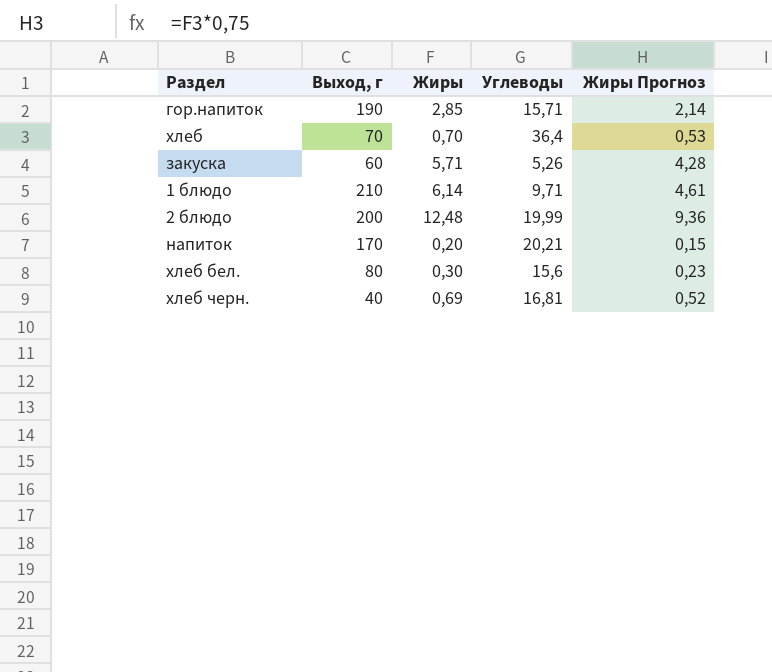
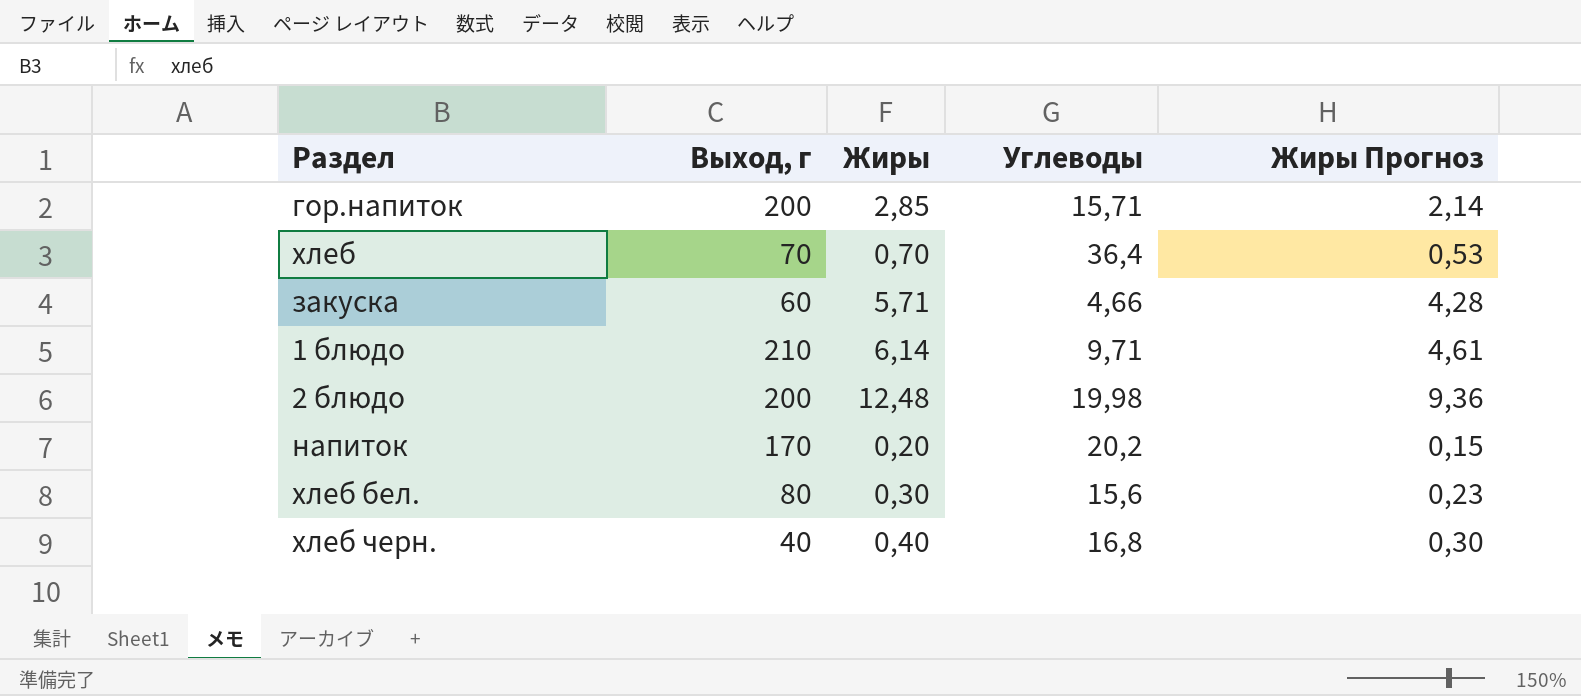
гор.напиток | Выход, г: 190 -> 200
закуска | Углеводы: 5,26 -> 4,66
2 блюдо | Углеводы: 19,99 -> 19,98
напиток | Углеводы: 20,21 -> 20,2
хлеб черн. | Жиры: 0,69 -> 0,40
хлеб черн. | Углеводы: 16,81 -> 16,8
хлеб черн. | Жиры Прогноз: 0,52 -> 0,30

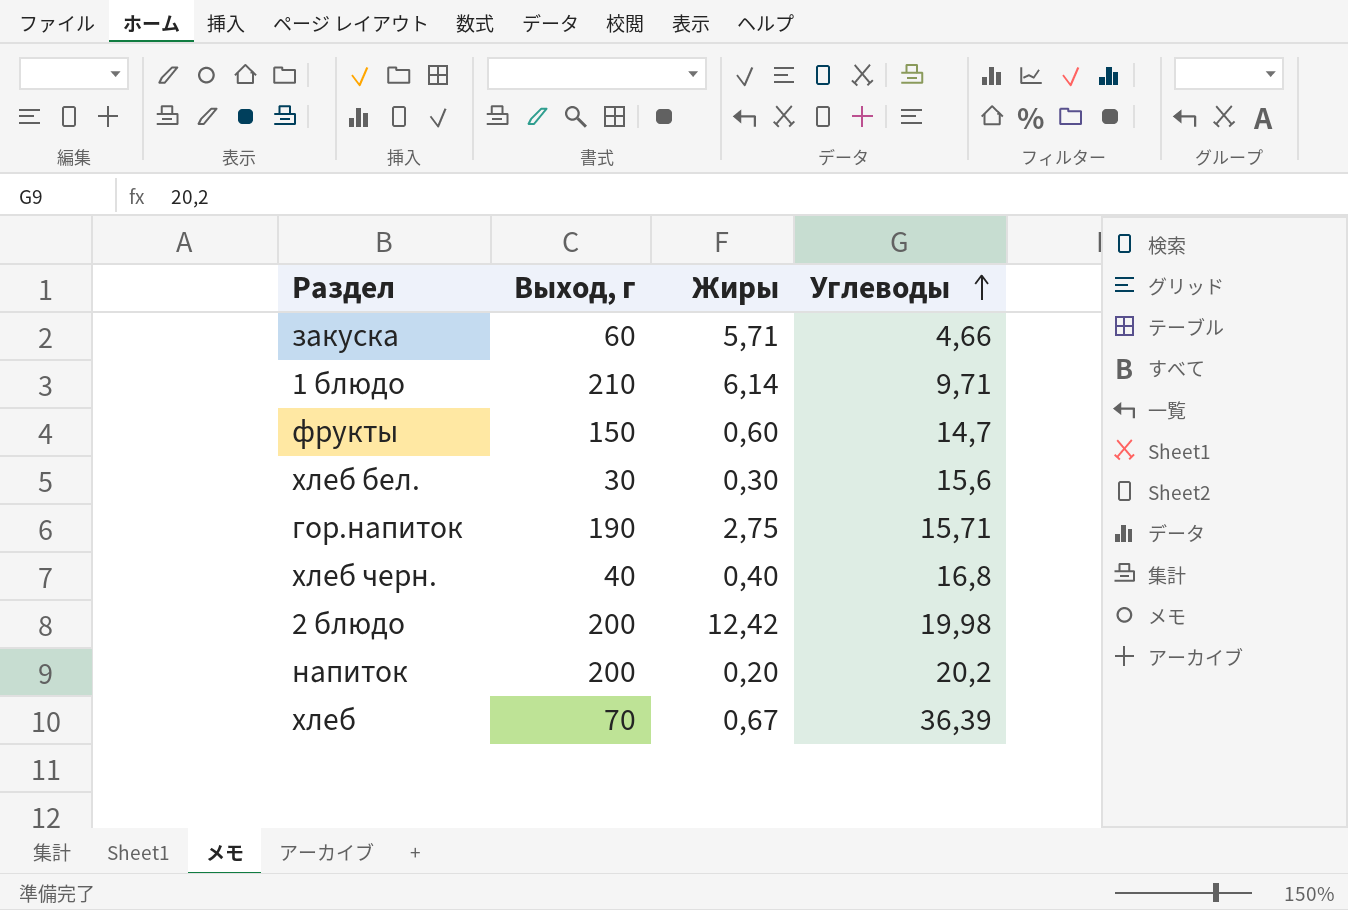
row order: none -> Углеводы ascending
column Жиры Прогноз | formula: [Жиры] * 0,75 -> none
row фрукты: none -> 150 | 0,60 | 14,7
хлеб бел. | Выход, г: 80 -> 30
гор.напиток | Выход, г: 200 -> 190
гор.напиток | Жиры: 2,85 -> 2,75
2 блюдо | Жиры: 12,48 -> 12,42
напиток | Выход, г: 170 -> 200
хлеб | Жиры: 0,70 -> 0,67
хлеб | Углеводы: 36,4 -> 36,39

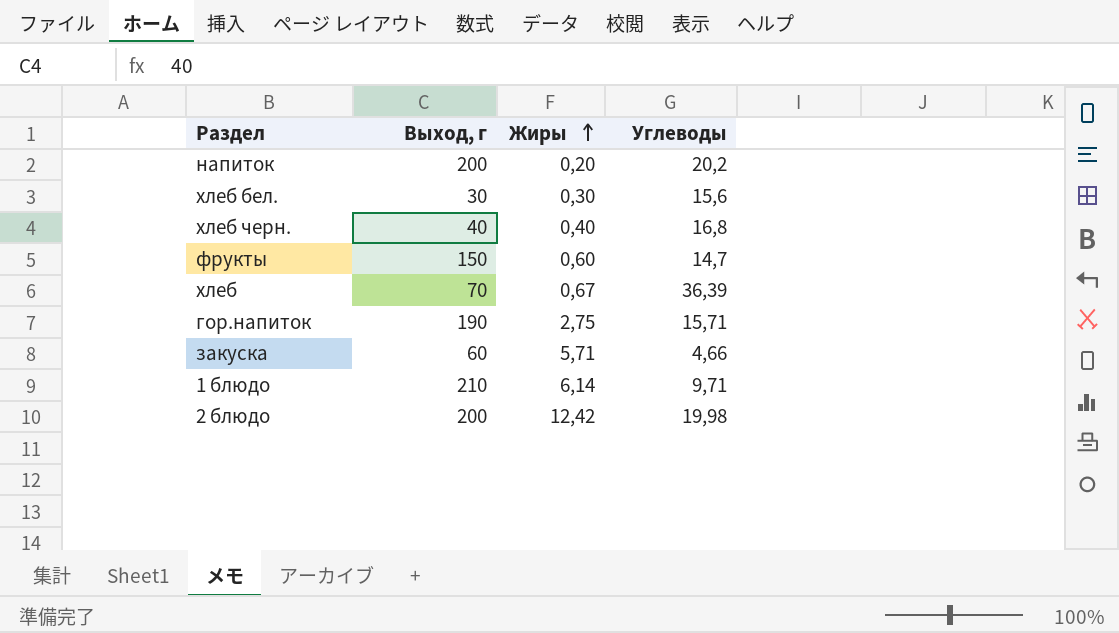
row order: Углеводы ascending -> Жиры ascending

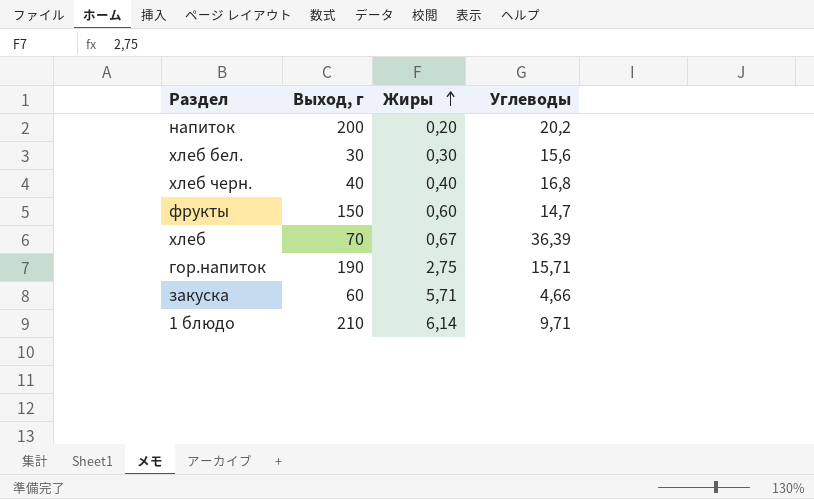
row 2 блюдо: 200 | 12,42 | 19,98 -> none

